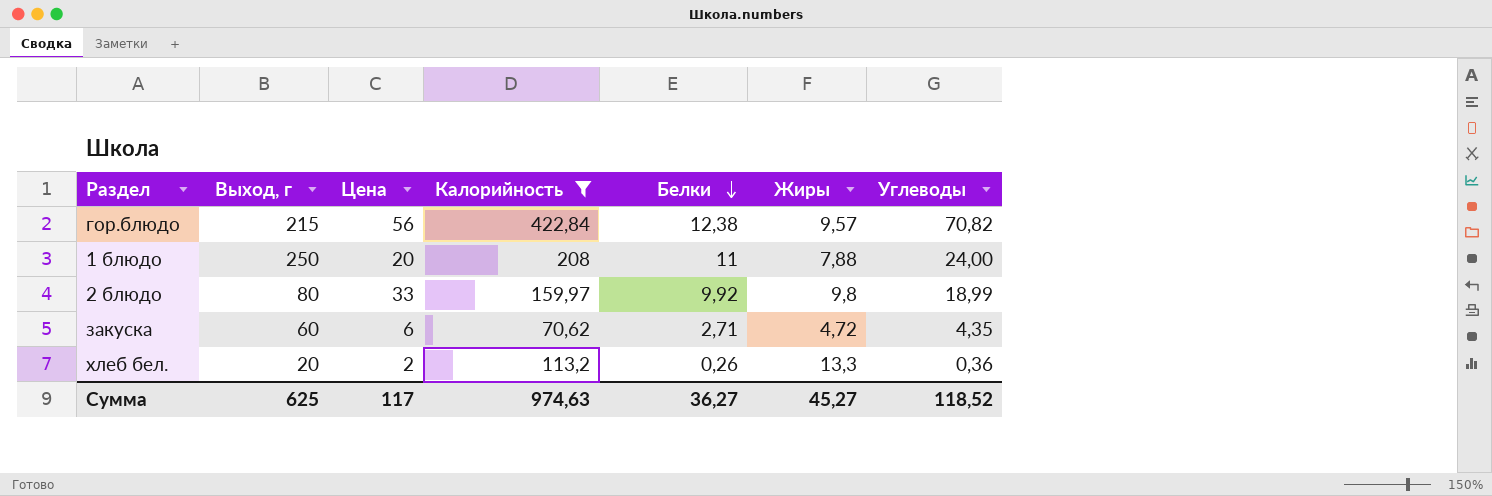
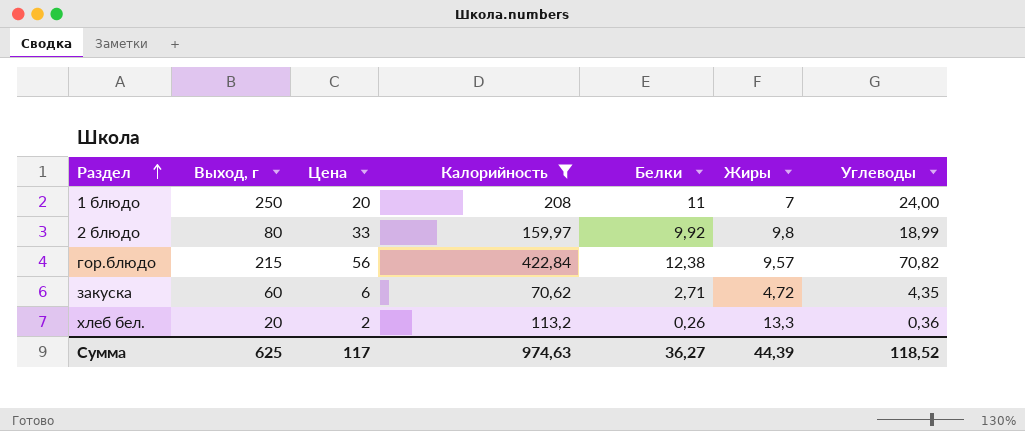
row order: Белки descending -> Раздел ascending
1 блюдо | Жиры: 7,88 -> 7
Сумма | Жиры: 45,27 -> 44,39

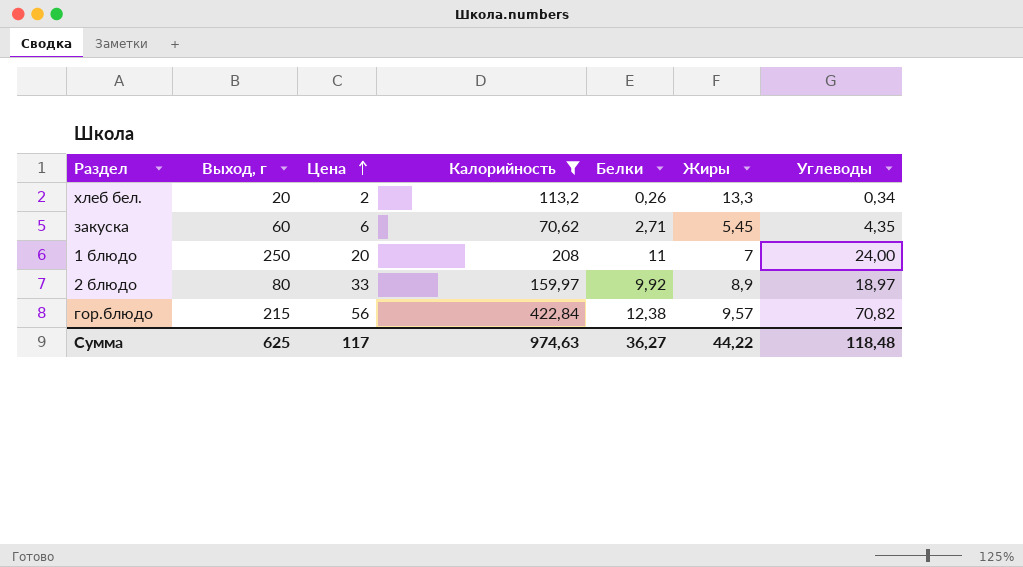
row order: Раздел ascending -> Цена ascending
хлеб бел. | Углеводы: 0,36 -> 0,34
закуска | Жиры: 4,72 -> 5,45
2 блюдо | Жиры: 9,8 -> 8,9
2 блюдо | Углеводы: 18,99 -> 18,97
Сумма | Жиры: 44,39 -> 44,22
Сумма | Углеводы: 118,52 -> 118,48

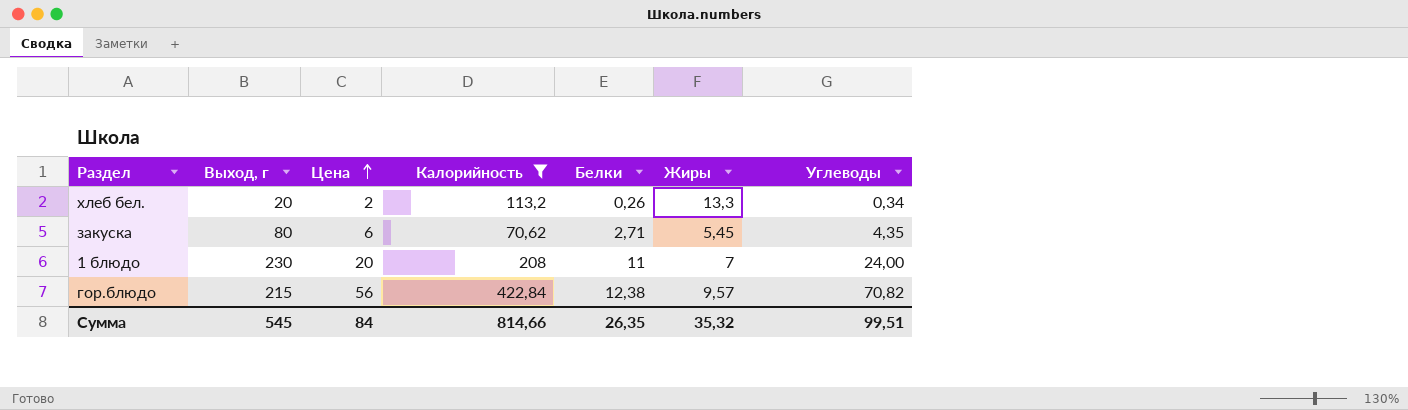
row 2 блюдо: 80 | 33 | 159,97 | 9,92 | 8,9 | 18,97 -> none
закуска | Выход, г: 60 -> 80
1 блюдо | Выход, г: 250 -> 230
Сумма | Выход, г: 625 -> 545
Сумма | Цена: 117 -> 84
Сумма | Калорийность: 974,63 -> 814,66
Сумма | Белки: 36,27 -> 26,35
Сумма | Жиры: 44,22 -> 35,32
Сумма | Углеводы: 118,48 -> 99,51

